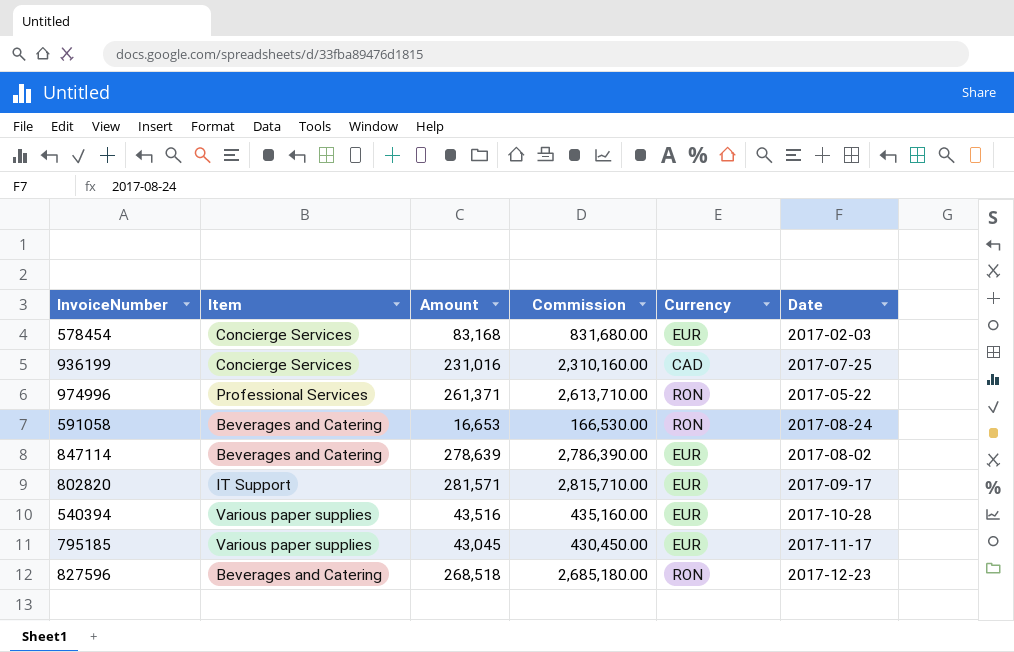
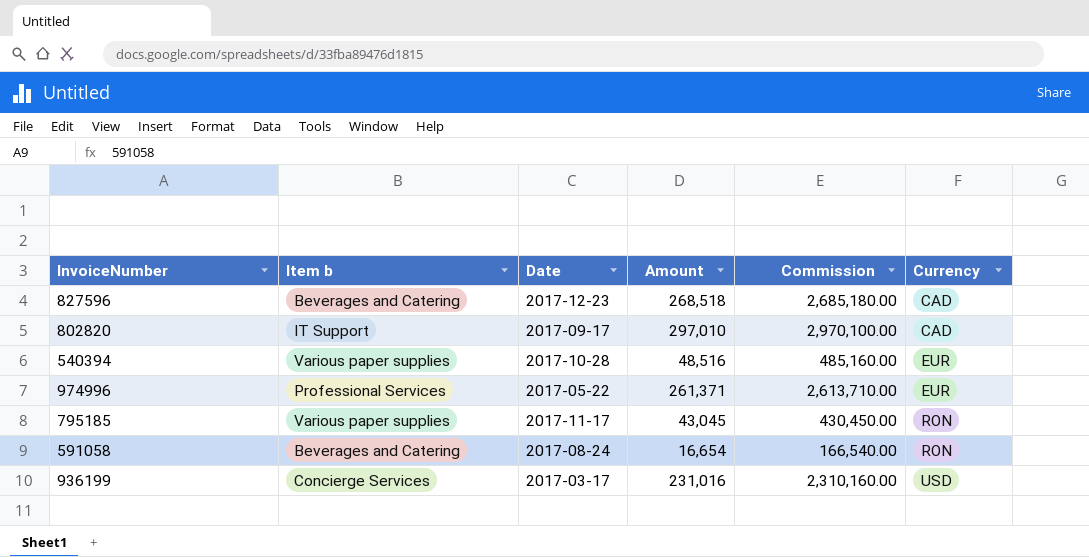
row order: none -> Currency ascending
column name: Item -> Item b
column Date | position: 6 -> 3
row 578454: Concierge Services | 83,168 | 831,680.00 | EUR | 2017-02-03 -> none
row 847114: Beverages and Catering | 278,639 | 2,786,390.00 | EUR | 2017-08-02 -> none
827596 | Currency: RON -> CAD
802820 | Amount: 281,571 -> 297,010
802820 | Commission: 2,815,710.00 -> 2,970,100.00
802820 | Currency: EUR -> CAD
540394 | Amount: 43,516 -> 48,516
540394 | Commission: 435,160.00 -> 485,160.00
974996 | Currency: RON -> EUR
795185 | Currency: EUR -> RON
591058 | Amount: 16,653 -> 16,654
591058 | Commission: 166,530.00 -> 166,540.00
936199 | Date: 2017-07-25 -> 2017-03-17
936199 | Currency: CAD -> USD

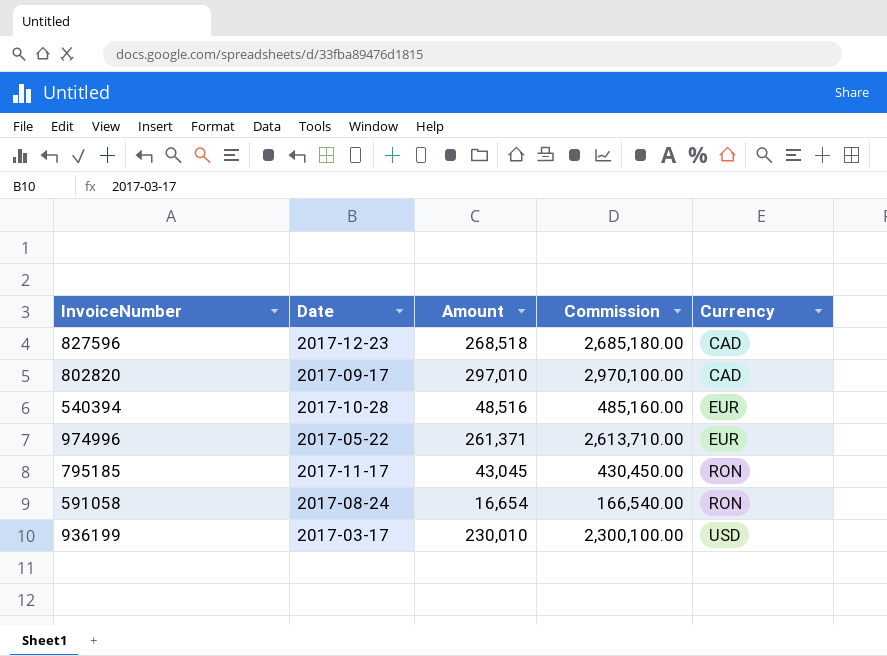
column Item b | position: 2 -> none
936199 | Amount: 231,016 -> 230,010
936199 | Commission: 2,310,160.00 -> 2,300,100.00

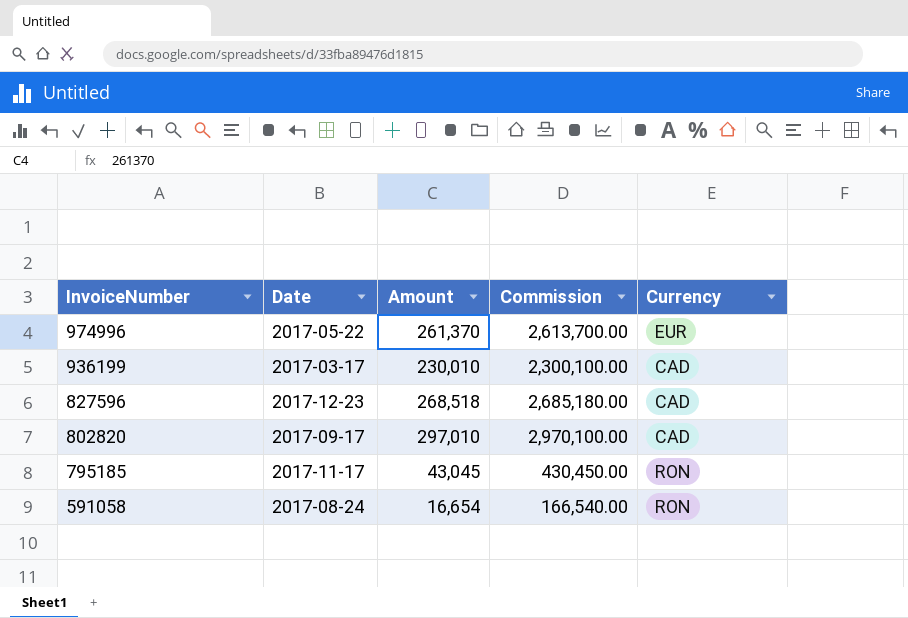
row order: Currency ascending -> InvoiceNumber descending
row 540394: 2017-10-28 | 48,516 | 485,160.00 | EUR -> none
974996 | Amount: 261,371 -> 261,370
974996 | Commission: 2,613,710.00 -> 2,613,700.00
936199 | Currency: USD -> CAD

